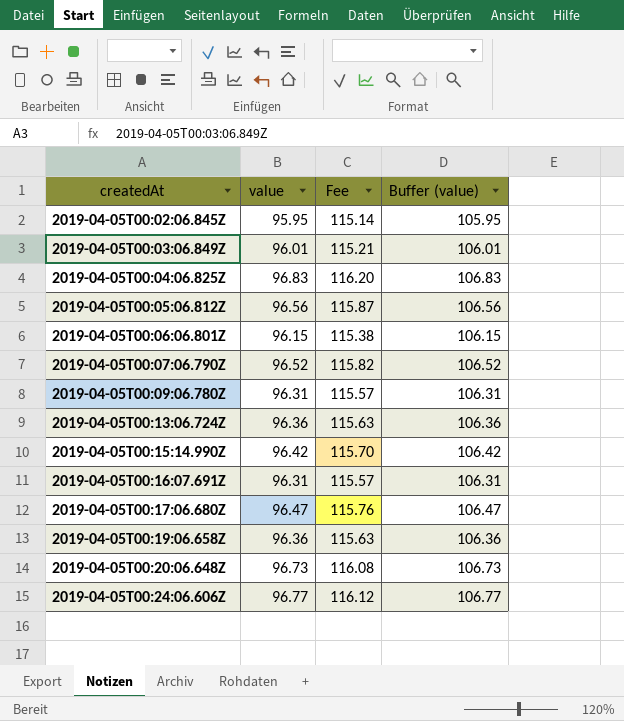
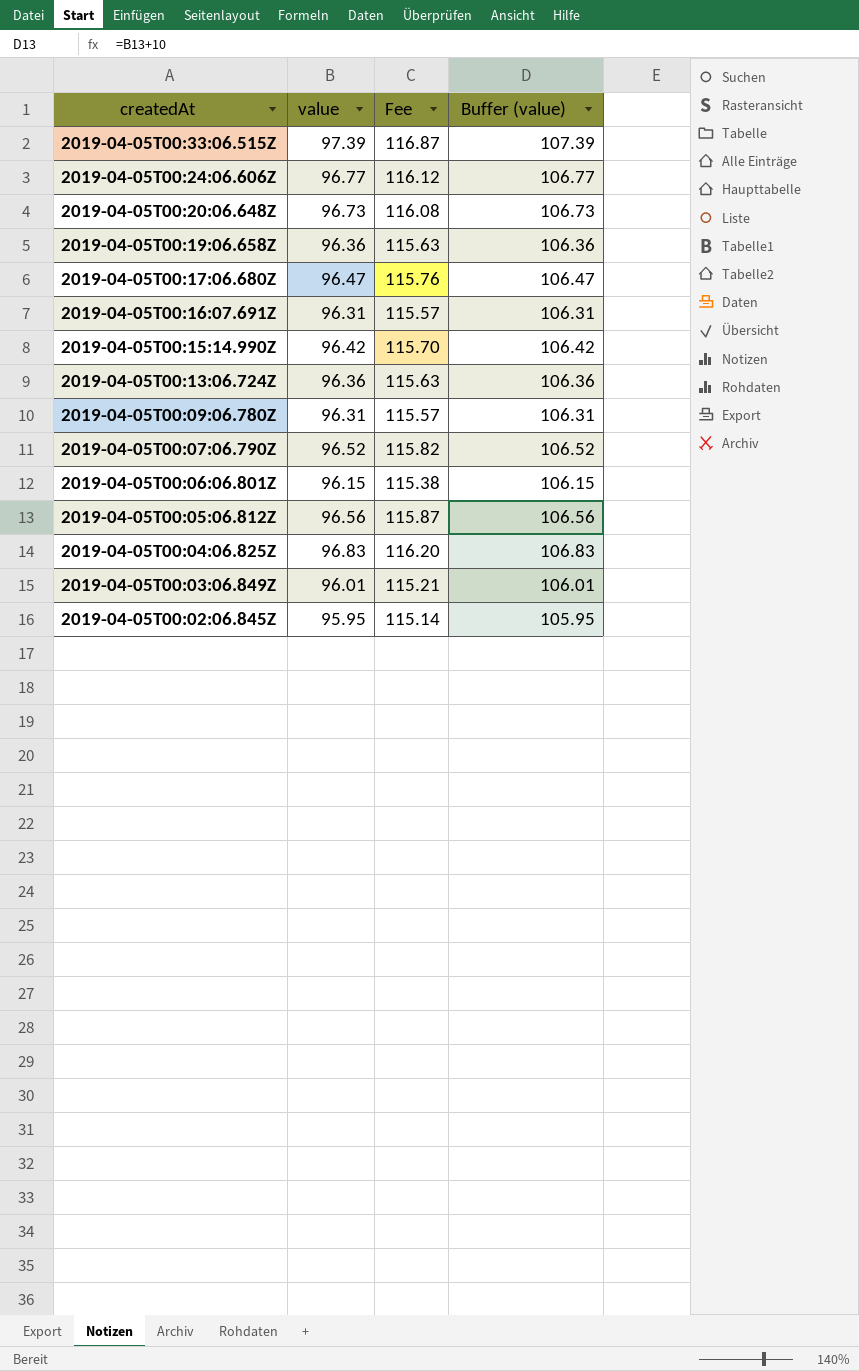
row order: createdAt ascending -> createdAt descending
row 2019-04-05T00:33:06.515Z: none -> 97.39 | 116.87 | 107.39

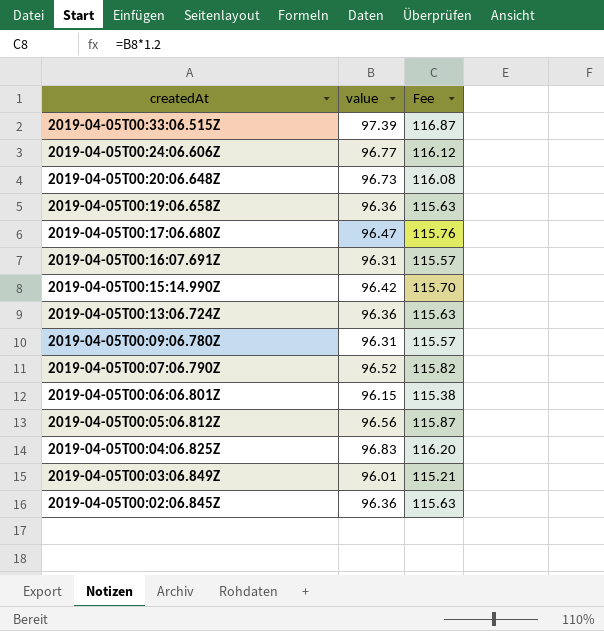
column Buffer (value) | formula: [value] + 10 -> none
2019-04-05T00:02:06.845Z | value: 95.95 -> 96.36
2019-04-05T00:02:06.845Z | Fee: 115.14 -> 115.63

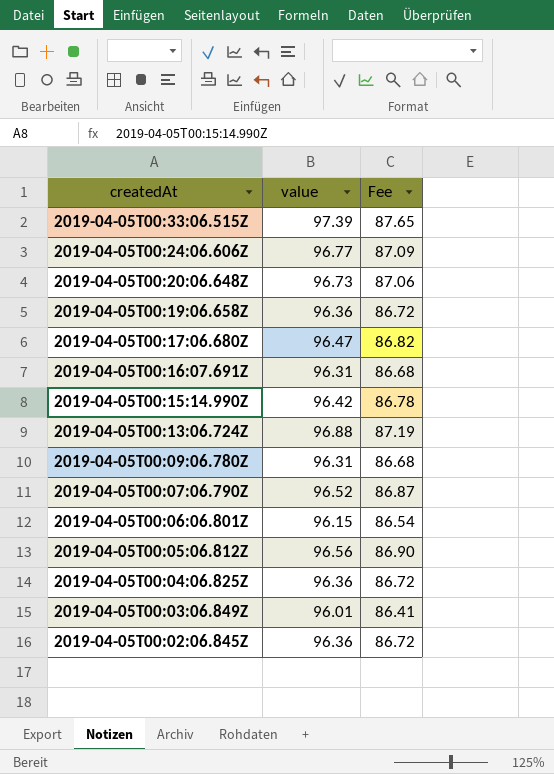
column Fee | formula: [value] * 1.2 -> [value] * 0.9
2019-04-05T00:13:06.724Z | value: 96.36 -> 96.88
2019-04-05T00:04:06.825Z | value: 96.83 -> 96.36

